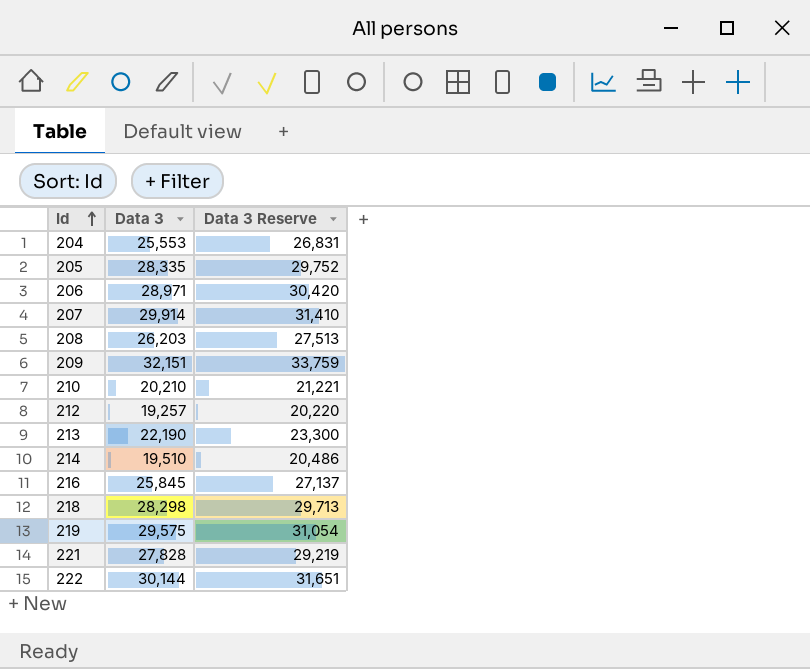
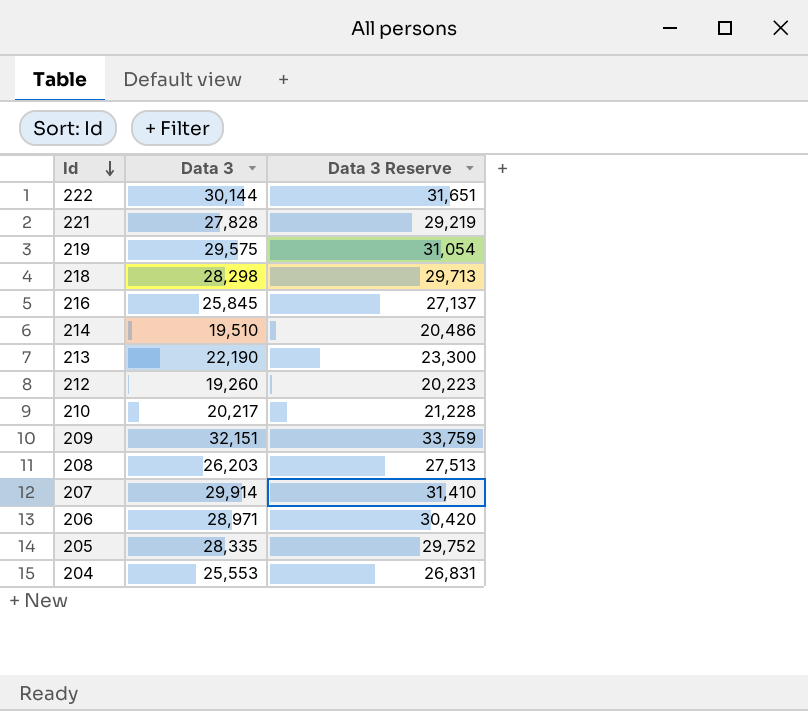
row order: Id ascending -> Id descending
212 | Data 3: 19,257 -> 19,260
212 | Data 3 Reserve: 20,220 -> 20,223
210 | Data 3: 20,210 -> 20,217
210 | Data 3 Reserve: 21,221 -> 21,228

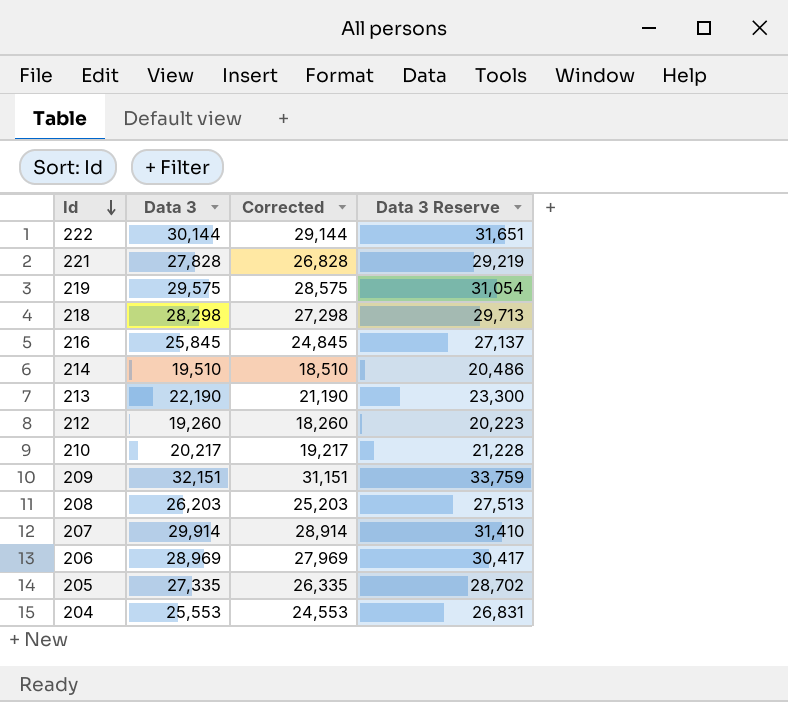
column Corrected | formula: none -> [Data 3] - 1000
206 | Data 3: 28,971 -> 28,969
206 | Data 3 Reserve: 30,420 -> 30,417
205 | Data 3: 28,335 -> 27,335
205 | Data 3 Reserve: 29,752 -> 28,702

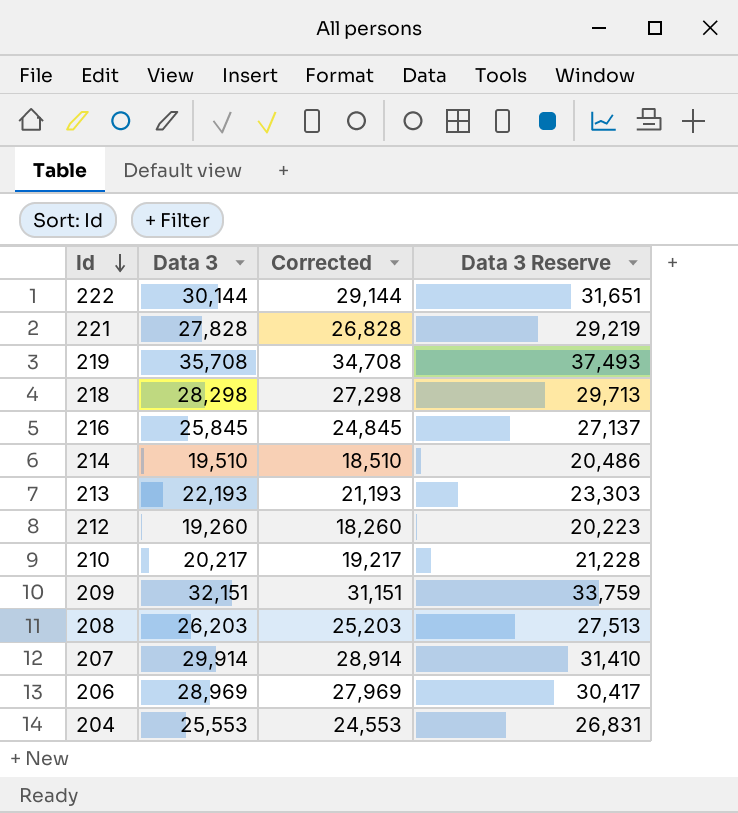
row 205: 27,335 | 26,335 | 28,702 -> none
219 | Data 3: 29,575 -> 35,708
219 | Corrected: 28,575 -> 34,708
219 | Data 3 Reserve: 31,054 -> 37,493
213 | Data 3: 22,190 -> 22,193
213 | Corrected: 21,190 -> 21,193
213 | Data 3 Reserve: 23,300 -> 23,303

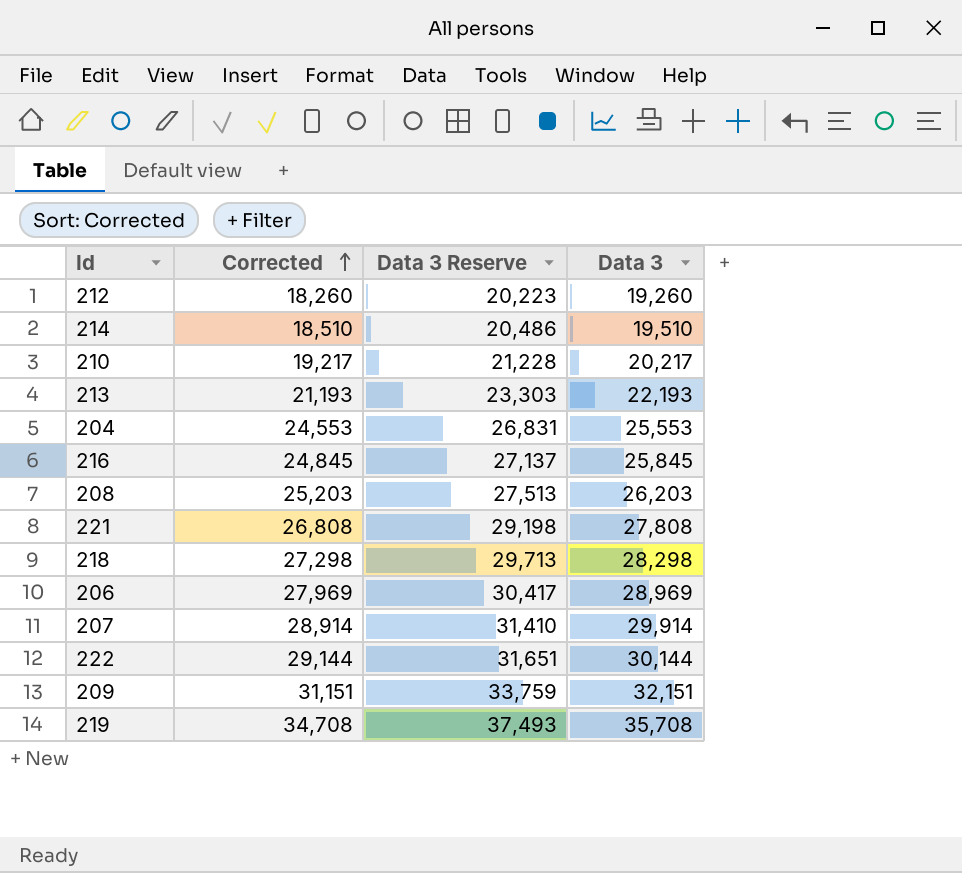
row order: Id descending -> Corrected ascending
column Data 3 | position: 2 -> 4
221 | Corrected: 26,828 -> 26,808
221 | Data 3 Reserve: 29,219 -> 29,198
221 | Data 3: 27,828 -> 27,808

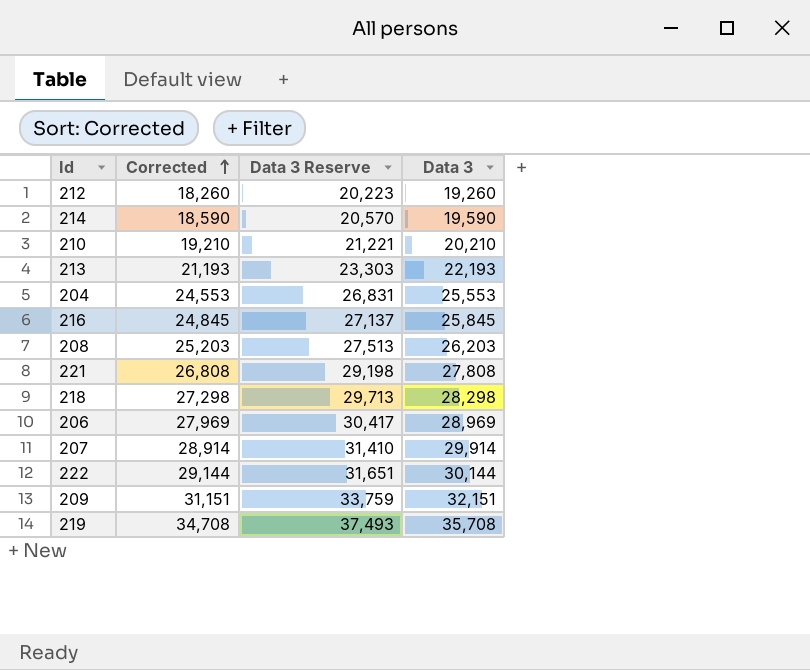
214 | Corrected: 18,510 -> 18,590
214 | Data 3 Reserve: 20,486 -> 20,570
214 | Data 3: 19,510 -> 19,590
210 | Corrected: 19,217 -> 19,210
210 | Data 3 Reserve: 21,228 -> 21,221
210 | Data 3: 20,217 -> 20,210

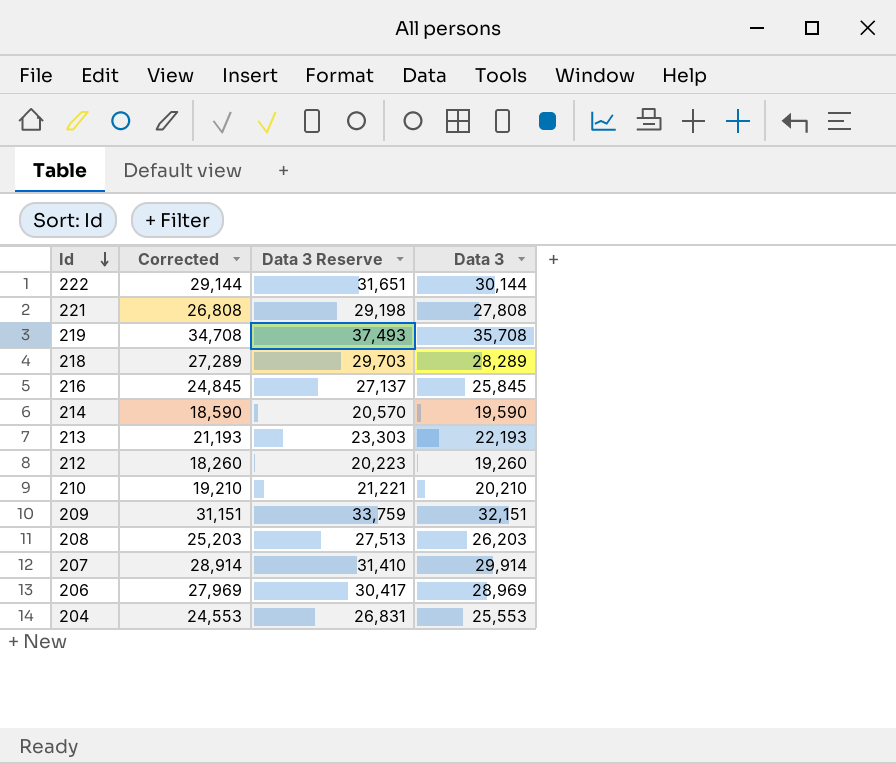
row order: Corrected ascending -> Id descending
218 | Corrected: 27,298 -> 27,289
218 | Data 3 Reserve: 29,713 -> 29,703
218 | Data 3: 28,298 -> 28,289

